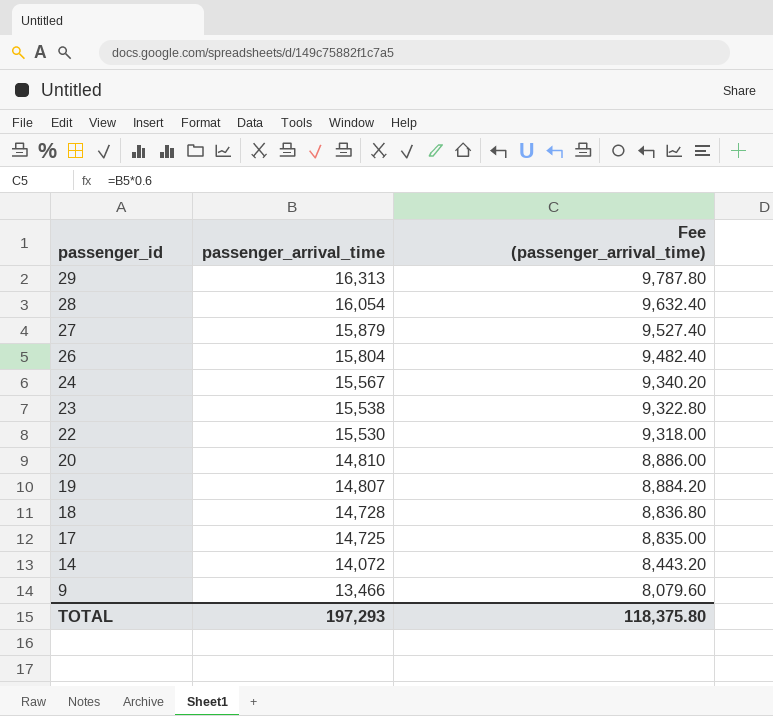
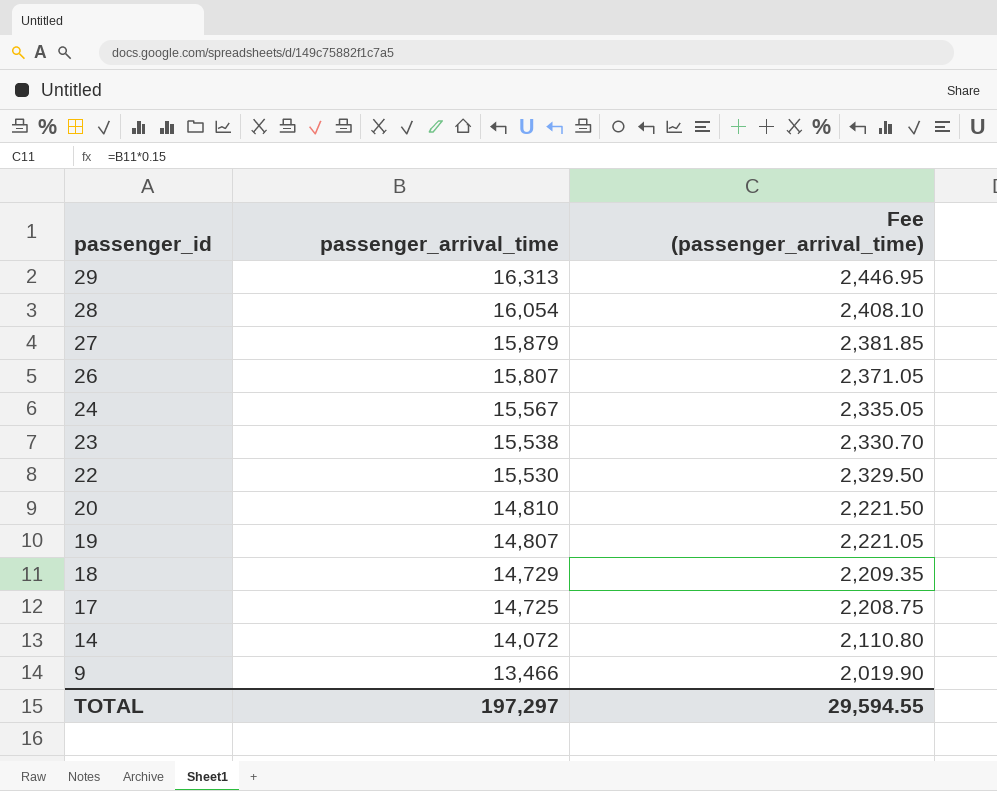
column Fee (passenger_arrival_time) | formula: [passenger_arrival_time] * 0.6 -> [passenger_arrival_time] * 0.15
26 | passenger_arrival_time: 15,804 -> 15,807
18 | passenger_arrival_time: 14,728 -> 14,729
TOTAL | passenger_arrival_time: 197,293 -> 197,297
TOTAL | Fee (passenger_arrival_time): 118,375.80 -> 29,594.55

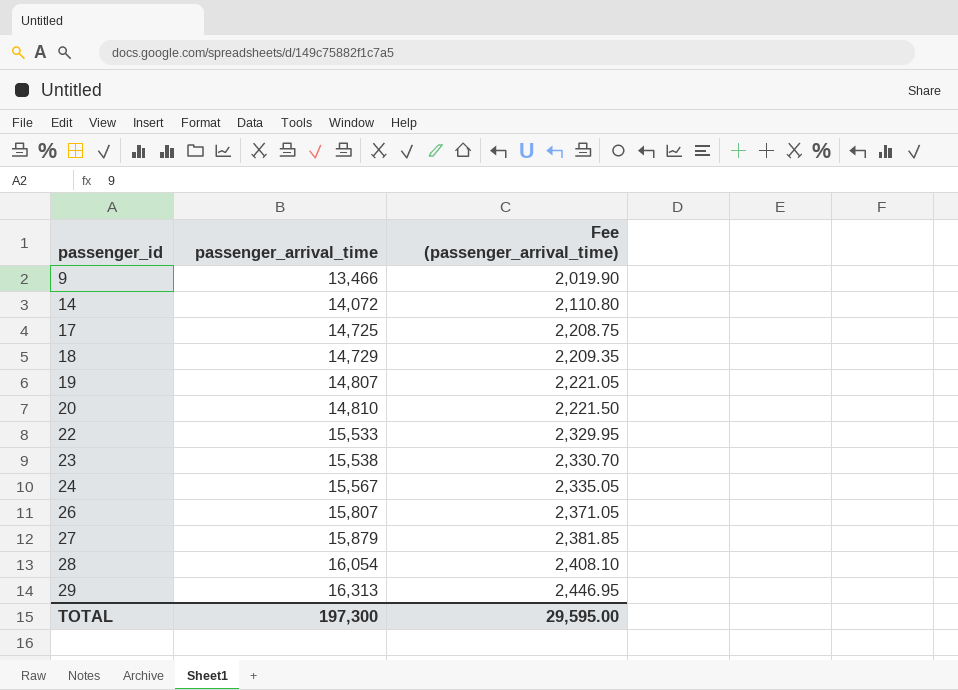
row order: passenger_id descending -> passenger_id ascending
22 | passenger_arrival_time: 15,530 -> 15,533
22 | Fee (passenger_arrival_time): 2,329.50 -> 2,329.95
TOTAL | passenger_arrival_time: 197,297 -> 197,300
TOTAL | Fee (passenger_arrival_time): 29,594.55 -> 29,595.00

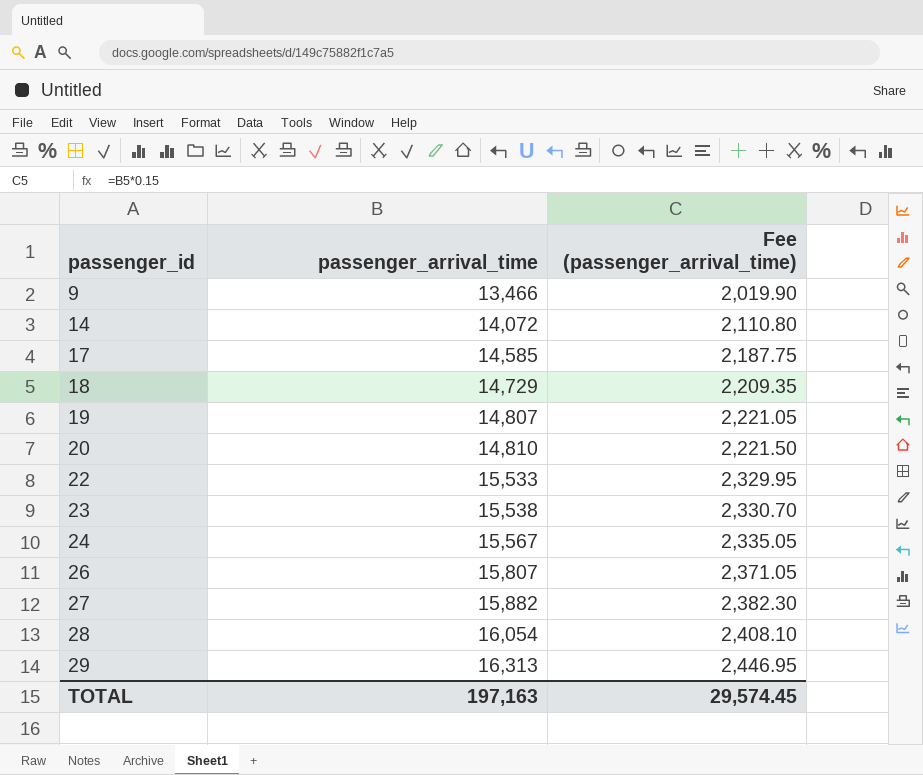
17 | passenger_arrival_time: 14,725 -> 14,585
17 | Fee (passenger_arrival_time): 2,208.75 -> 2,187.75
27 | passenger_arrival_time: 15,879 -> 15,882
27 | Fee (passenger_arrival_time): 2,381.85 -> 2,382.30
TOTAL | passenger_arrival_time: 197,300 -> 197,163
TOTAL | Fee (passenger_arrival_time): 29,595.00 -> 29,574.45

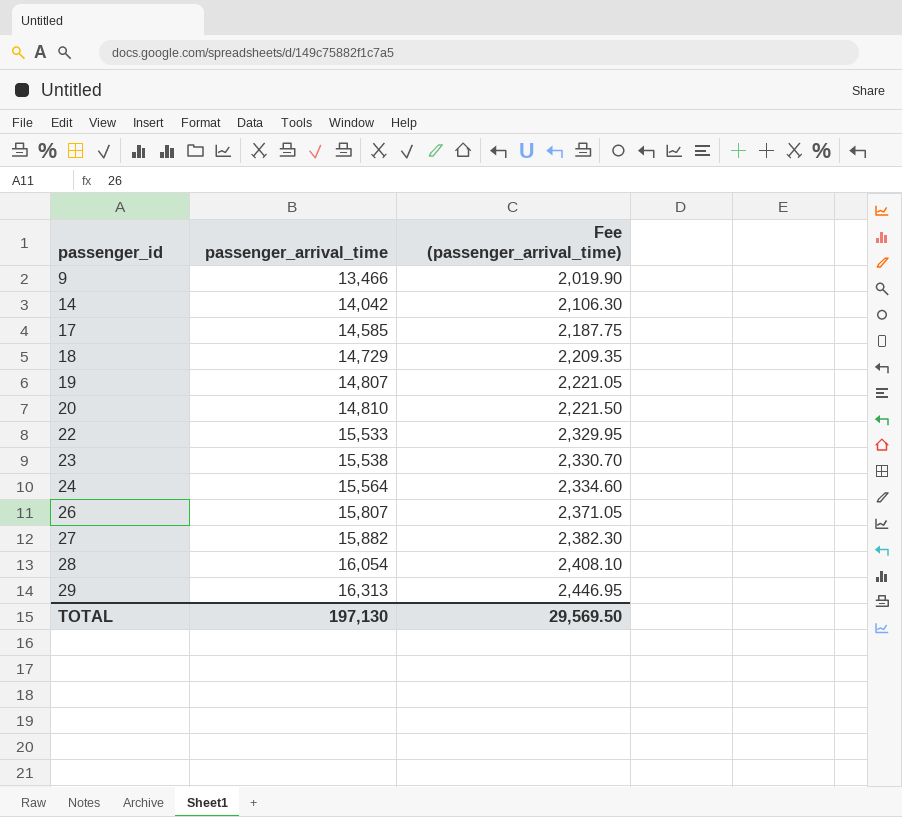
14 | passenger_arrival_time: 14,072 -> 14,042
14 | Fee (passenger_arrival_time): 2,110.80 -> 2,106.30
24 | passenger_arrival_time: 15,567 -> 15,564
24 | Fee (passenger_arrival_time): 2,335.05 -> 2,334.60
TOTAL | passenger_arrival_time: 197,163 -> 197,130
TOTAL | Fee (passenger_arrival_time): 29,574.45 -> 29,569.50

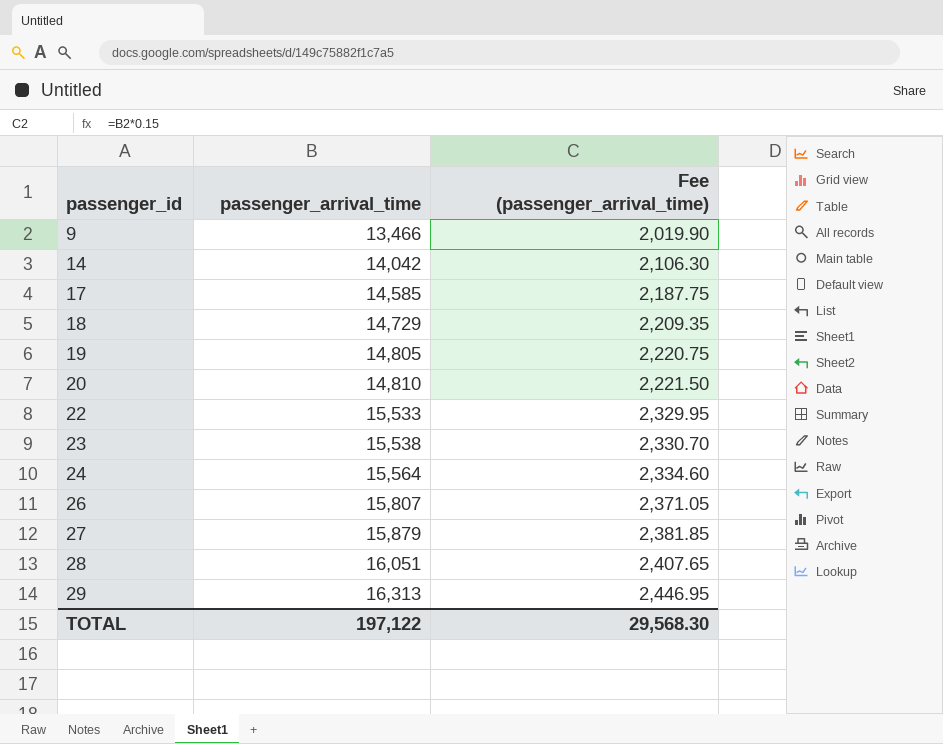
19 | passenger_arrival_time: 14,807 -> 14,805
19 | Fee (passenger_arrival_time): 2,221.05 -> 2,220.75
27 | passenger_arrival_time: 15,882 -> 15,879
27 | Fee (passenger_arrival_time): 2,382.30 -> 2,381.85
28 | passenger_arrival_time: 16,054 -> 16,051
28 | Fee (passenger_arrival_time): 2,408.10 -> 2,407.65
TOTAL | passenger_arrival_time: 197,130 -> 197,122
TOTAL | Fee (passenger_arrival_time): 29,569.50 -> 29,568.30

